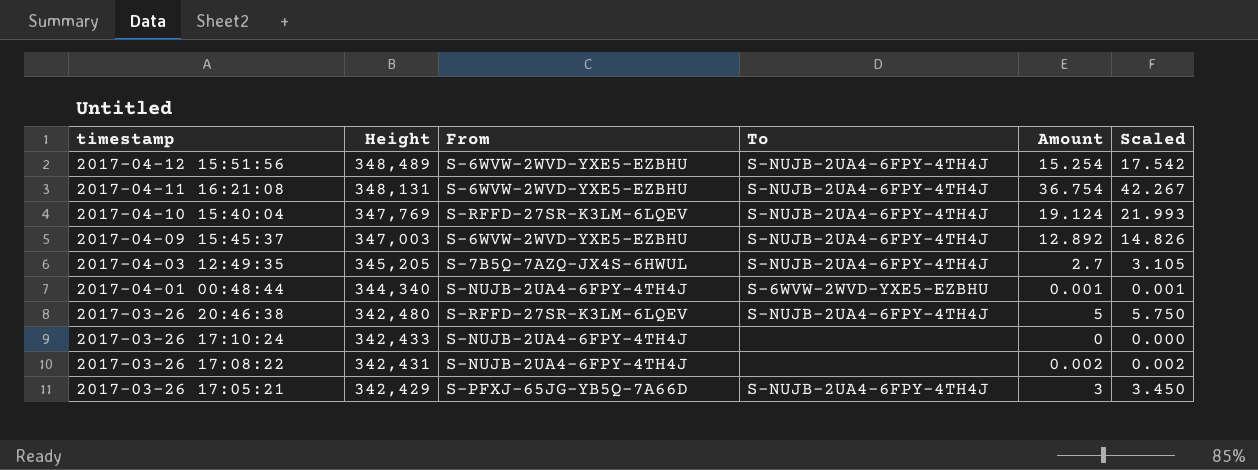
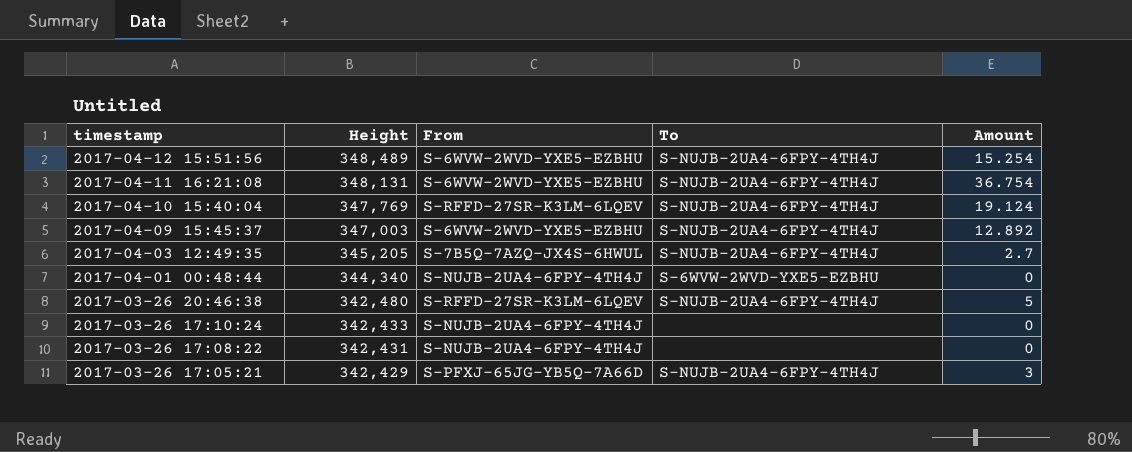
column Scaled | formula: [Amount] * 1.15 -> none
2017-04-01 00:48:44 | Amount: 0.001 -> 0
2017-03-26 17:08:22 | Amount: 0.002 -> 0

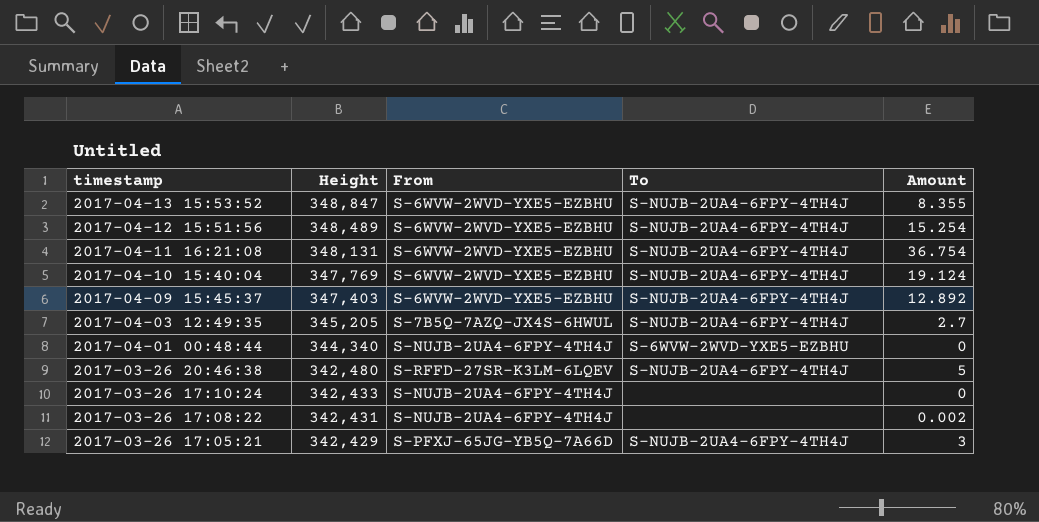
row 2017-04-13 15:53:52: none -> 348,847 | S-6WVW-2WVD-YXE5-EZBHU | S-NUJB-2UA4-6FPY-4TH4J | 8.355
2017-04-10 15:40:04 | From: S-RFFD-27SR-K3LM-6LQEV -> S-6WVW-2WVD-YXE5-EZBHU
2017-04-09 15:45:37 | Height: 347,003 -> 347,403
2017-03-26 17:08:22 | Amount: 0 -> 0.002

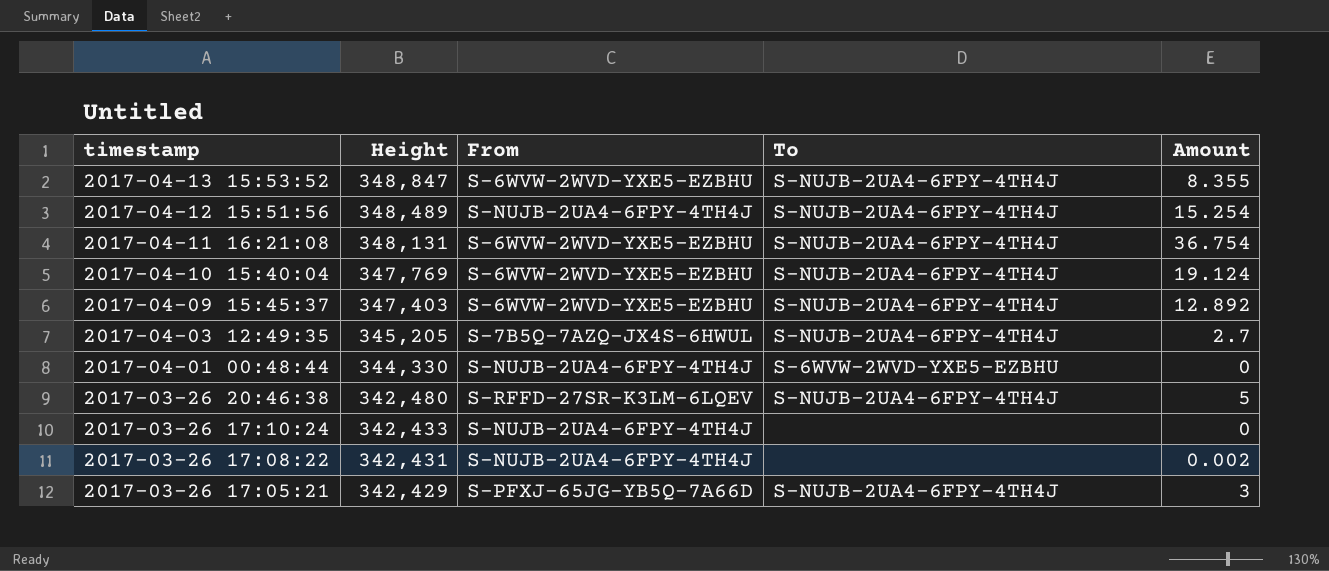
2017-04-12 15:51:56 | From: S-6WVW-2WVD-YXE5-EZBHU -> S-NUJB-2UA4-6FPY-4TH4J
2017-04-01 00:48:44 | Height: 344,340 -> 344,330

